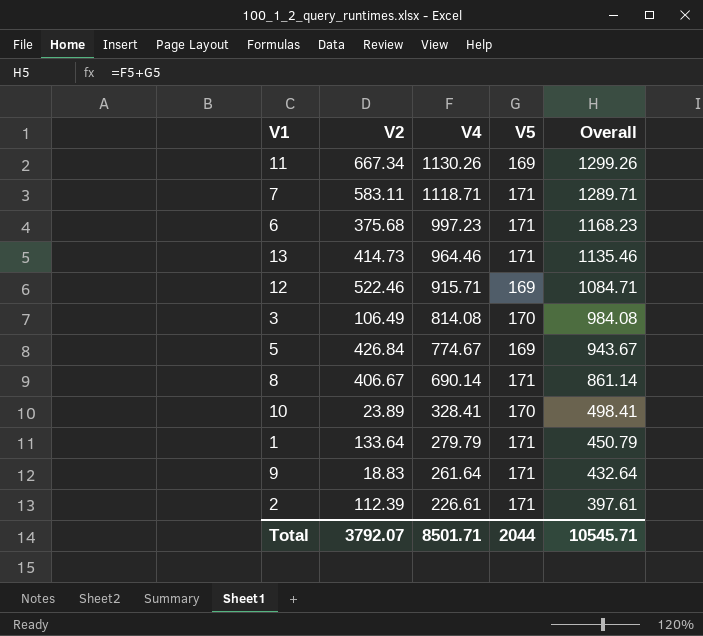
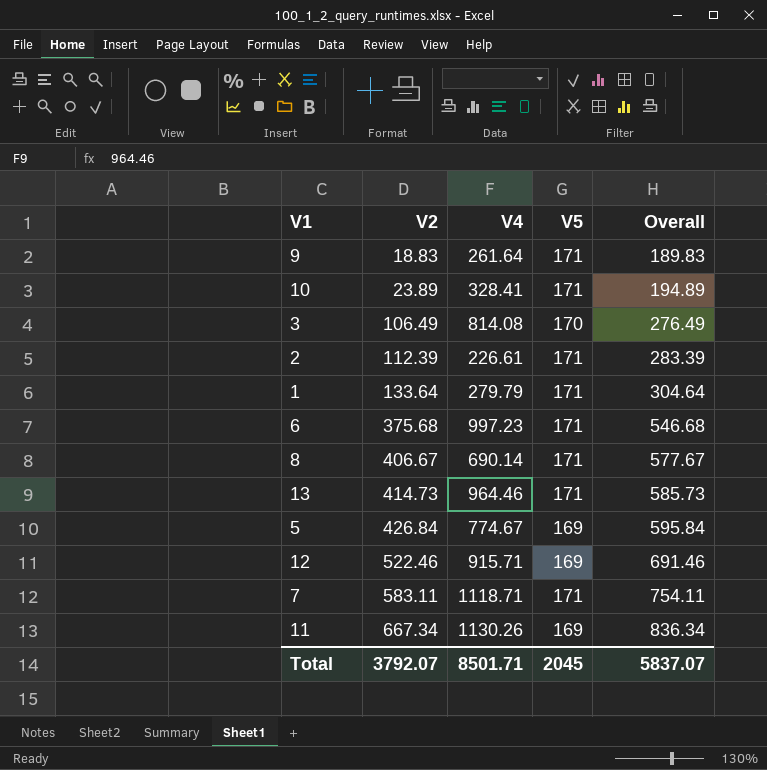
row order: V4 descending -> V2 ascending
column Overall | formula: [V4] + [V5] -> [V2] + [V5]
10 | V5: 170 -> 171
Total | V5: 2044 -> 2045
Total | Overall: 10545.71 -> 5837.07

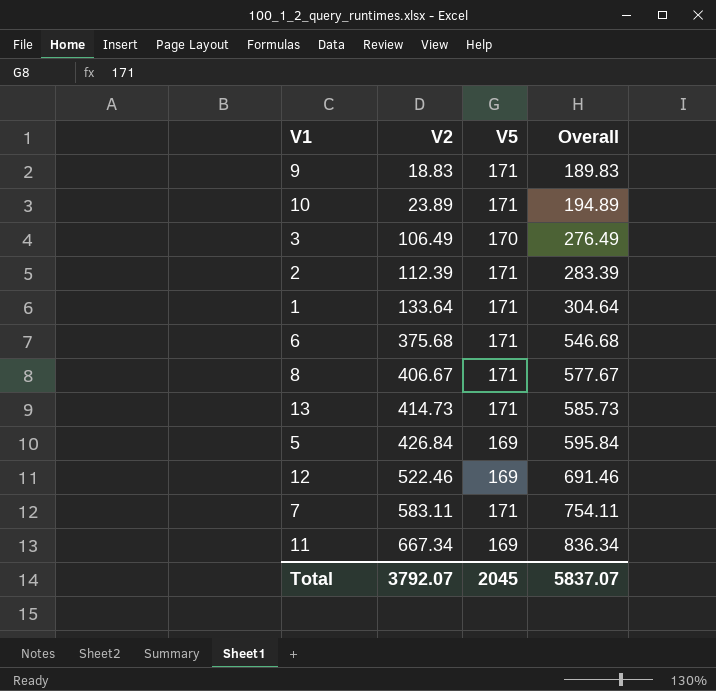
column V4 | position: 3 -> none

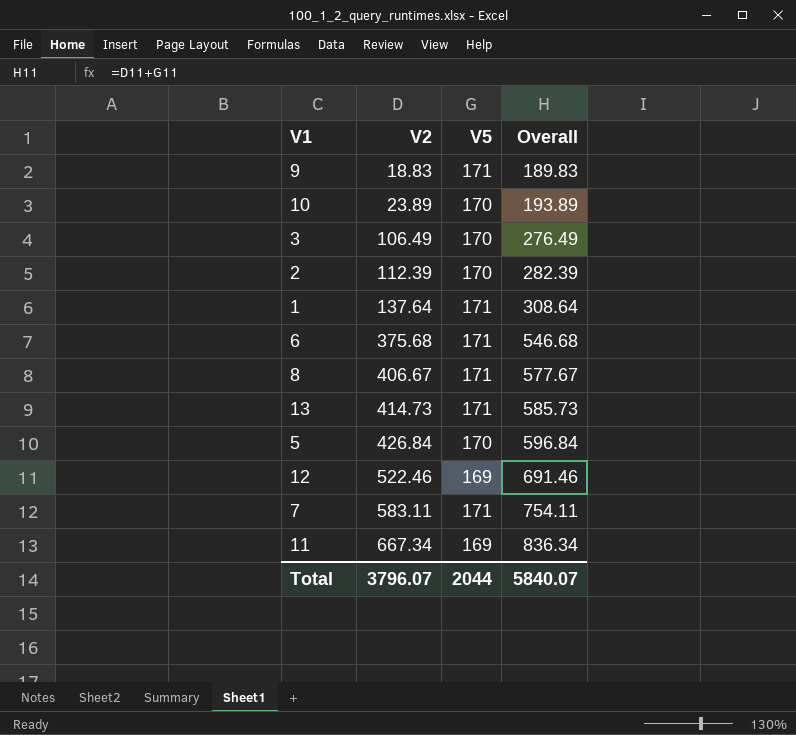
10 | V5: 171 -> 170
10 | Overall: 194.89 -> 193.89
2 | V5: 171 -> 170
2 | Overall: 283.39 -> 282.39
1 | V2: 133.64 -> 137.64
1 | Overall: 304.64 -> 308.64
5 | V5: 169 -> 170
5 | Overall: 595.84 -> 596.84
Total | V2: 3792.07 -> 3796.07
Total | V5: 2045 -> 2044
Total | Overall: 5837.07 -> 5840.07

